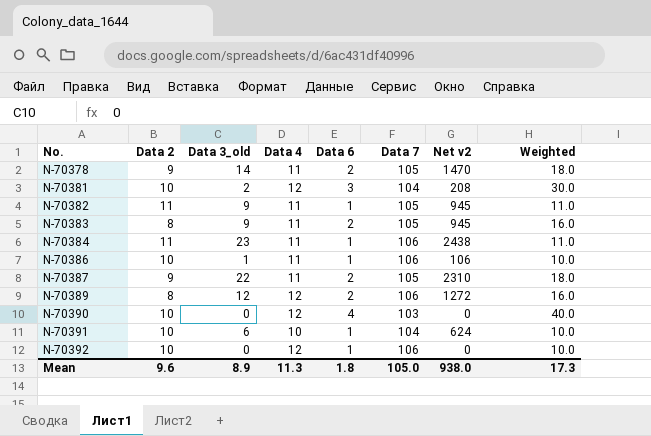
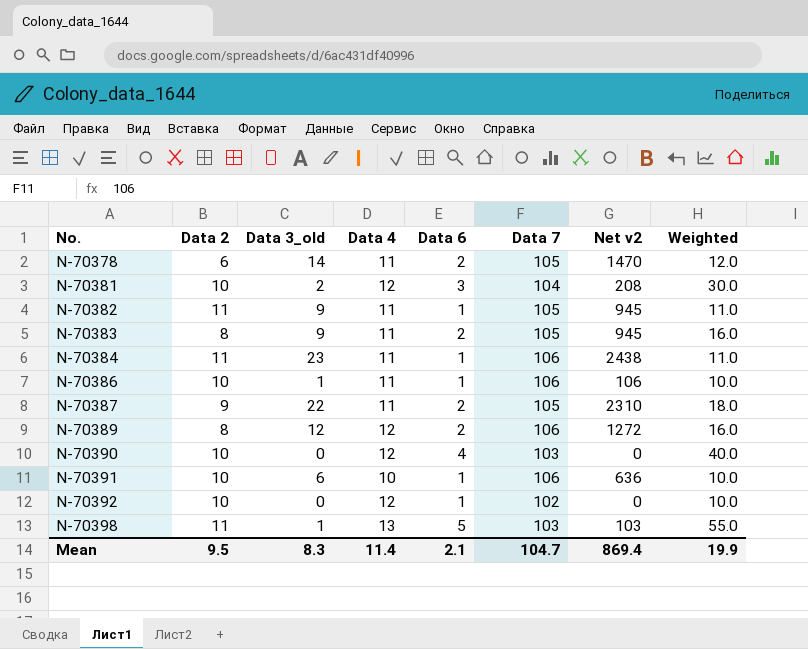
N-70378 | Data 2: 9 -> 6
N-70378 | Weighted: 18.0 -> 12.0
N-70391 | Data 7: 104 -> 106
N-70391 | Net v2: 624 -> 636
N-70392 | Data 7: 106 -> 102
row N-70398: none -> 11 | 1 | 13 | 5 | 103 | 103 | 55.0
Mean | Data 2: 9.6 -> 9.5
Mean | Data 3_old: 8.9 -> 8.3
Mean | Data 4: 11.3 -> 11.4
Mean | Data 6: 1.8 -> 2.1
Mean | Data 7: 105.0 -> 104.7
Mean | Net v2: 938.0 -> 869.4
Mean | Weighted: 17.3 -> 19.9

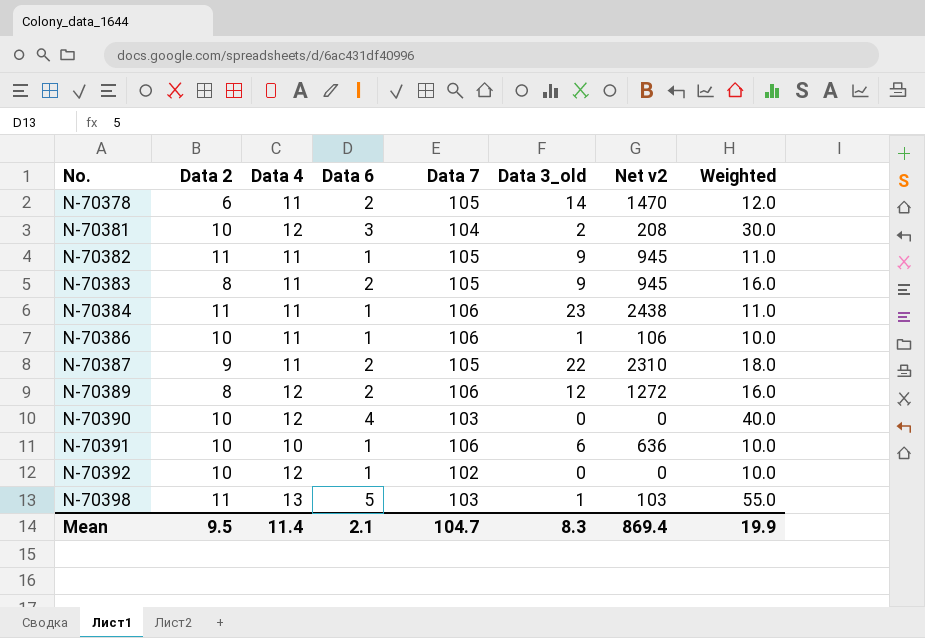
column Data 3_old | position: 3 -> 6

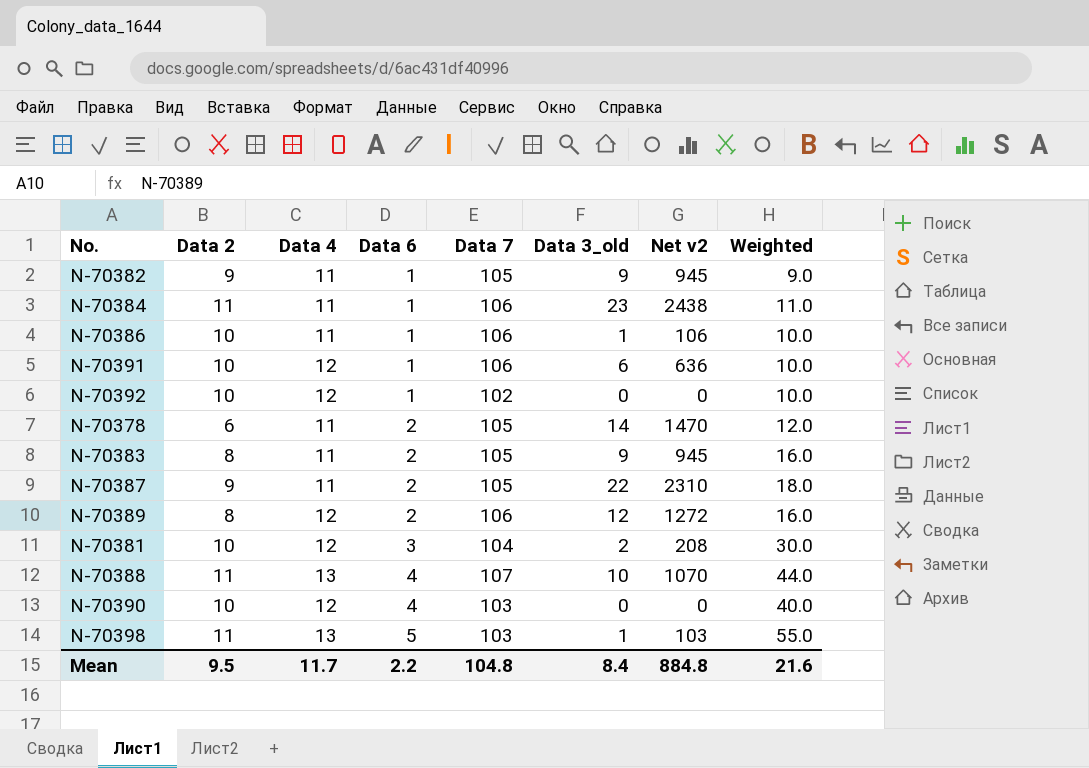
row order: No. ascending -> Data 6 ascending
N-70382 | Data 2: 11 -> 9
N-70382 | Weighted: 11.0 -> 9.0
N-70391 | Data 4: 10 -> 12
row N-70388: none -> 11 | 13 | 4 | 107 | 10 | 1070 | 44.0
Mean | Data 4: 11.4 -> 11.7
Mean | Data 6: 2.1 -> 2.2
Mean | Data 7: 104.7 -> 104.8
Mean | Data 3_old: 8.3 -> 8.4
Mean | Net v2: 869.4 -> 884.8
Mean | Weighted: 19.9 -> 21.6

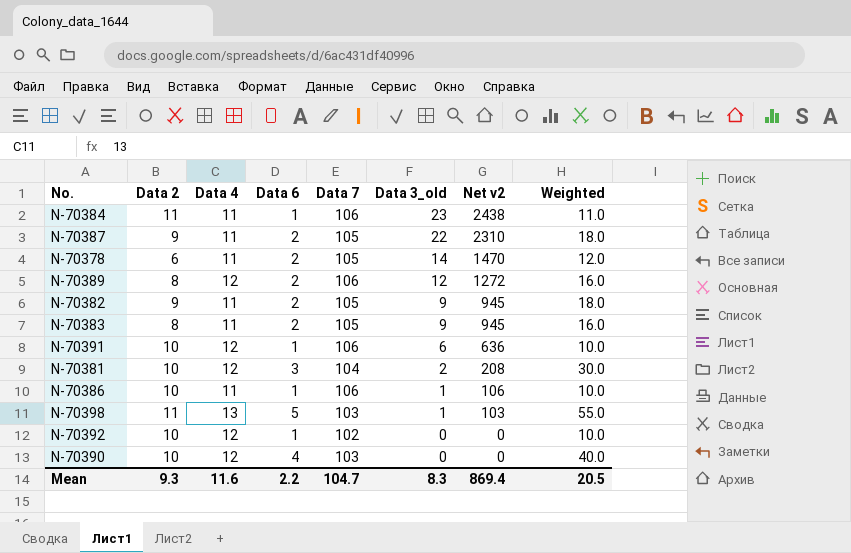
row order: Data 6 ascending -> Data 3_old descending
row N-70388: 11 | 13 | 4 | 107 | 10 | 1070 | 44.0 -> none
N-70382 | Data 6: 1 -> 2
N-70382 | Weighted: 9.0 -> 18.0
Mean | Data 2: 9.5 -> 9.3
Mean | Data 4: 11.7 -> 11.6
Mean | Data 7: 104.8 -> 104.7
Mean | Data 3_old: 8.4 -> 8.3
Mean | Net v2: 884.8 -> 869.4
Mean | Weighted: 21.6 -> 20.5

